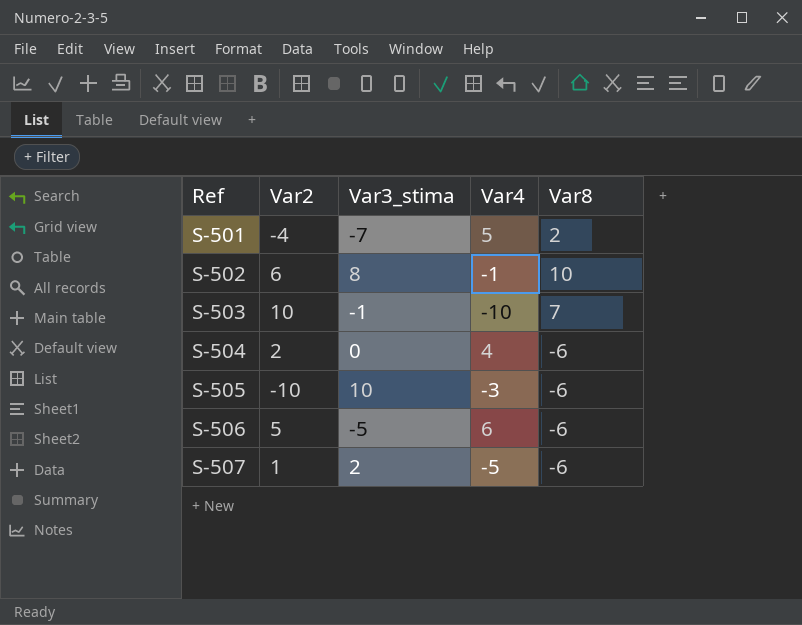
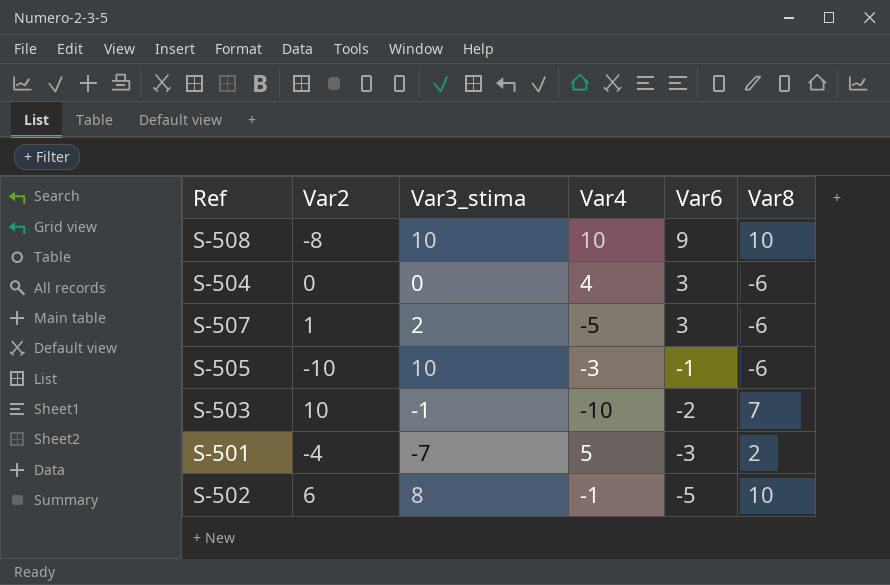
row order: Ref ascending -> Var6 descending
column Var6 | position: none -> 5
row S-506: 5 | -5 | 6 | -6 -> none
row S-508: none -> -8 | 10 | 10 | 9 | 10
S-504 | Var2: 2 -> 0

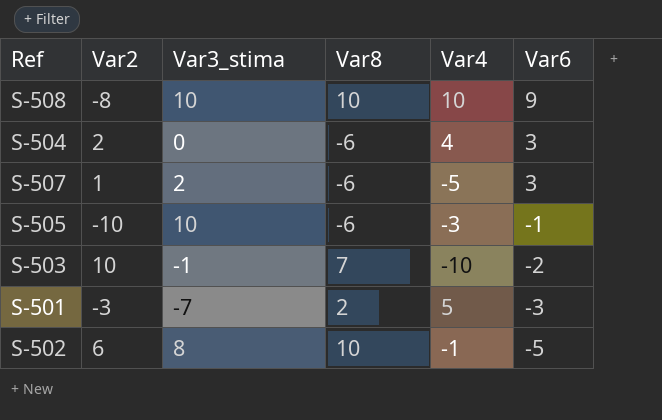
column Var8 | position: 6 -> 4
S-504 | Var2: 0 -> 2
S-501 | Var2: -4 -> -3

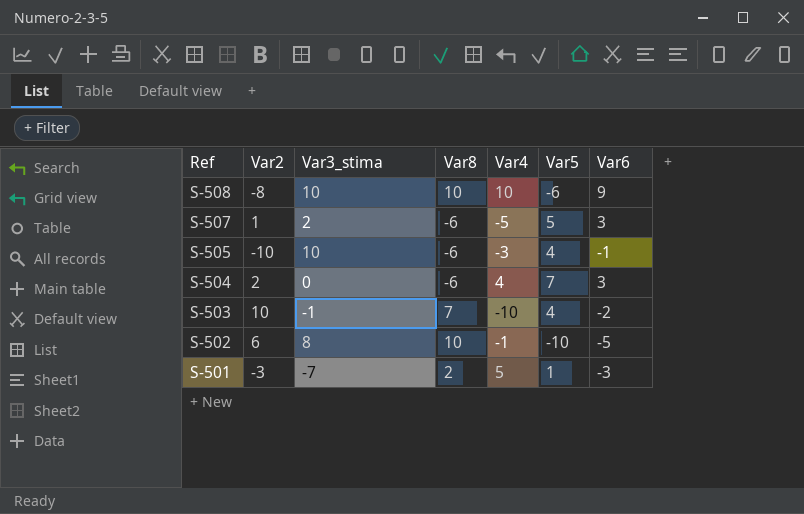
row order: Var6 descending -> Ref descending
column Var5 | position: none -> 6

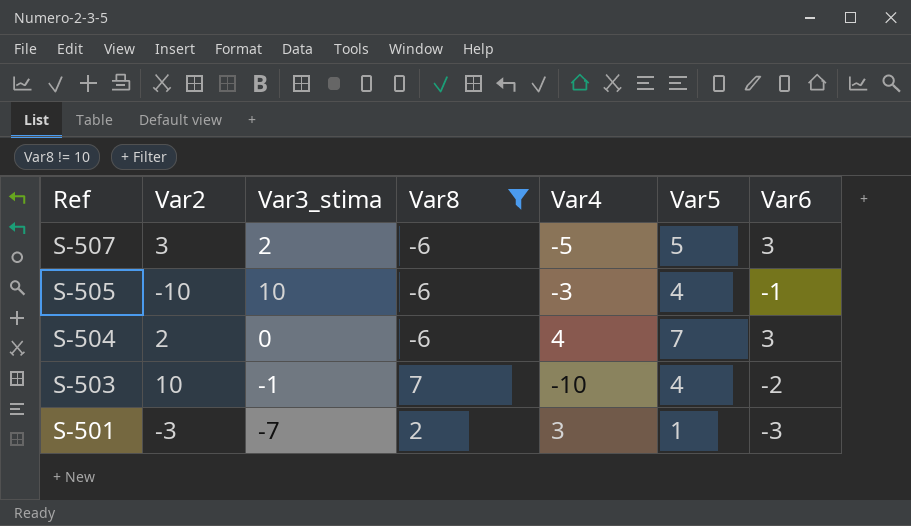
filter: none -> Var8 != 10
S-507 | Var2: 1 -> 3
S-501 | Var4: 5 -> 3

